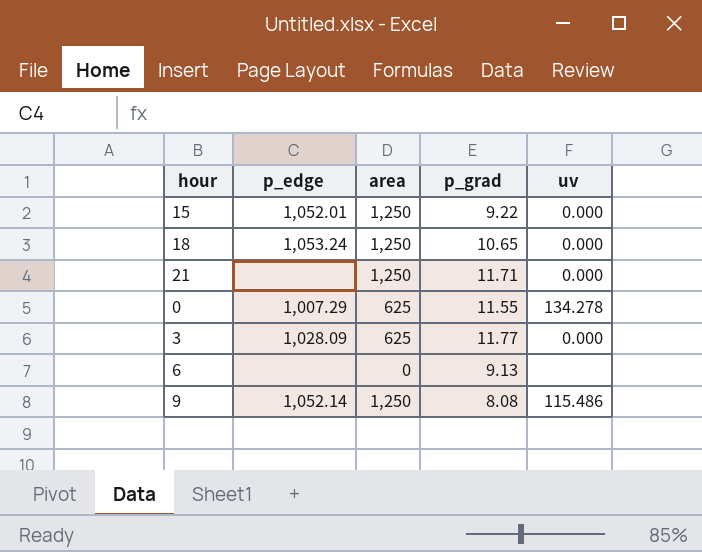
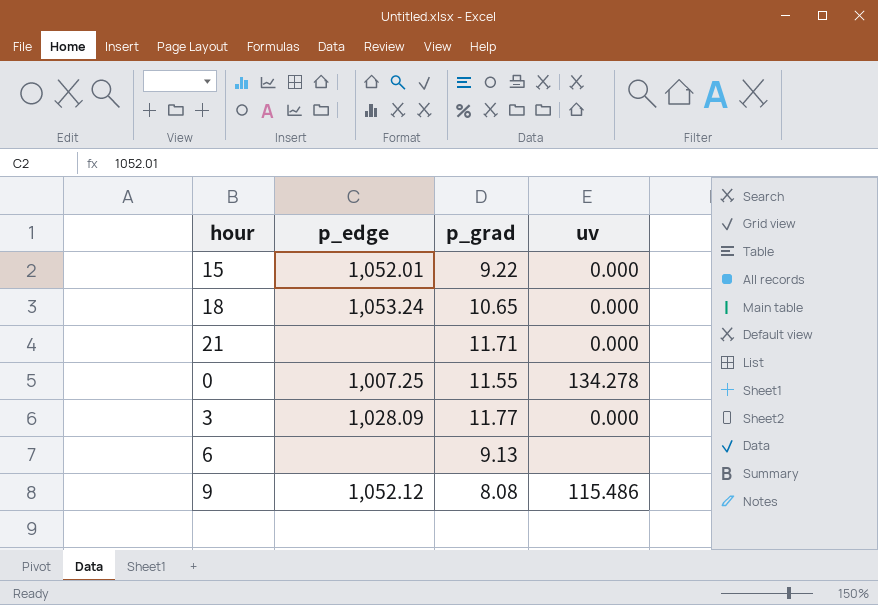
column area | position: 3 -> none
0 | p_edge: 1,007.29 -> 1,007.25
9 | p_edge: 1,052.14 -> 1,052.12

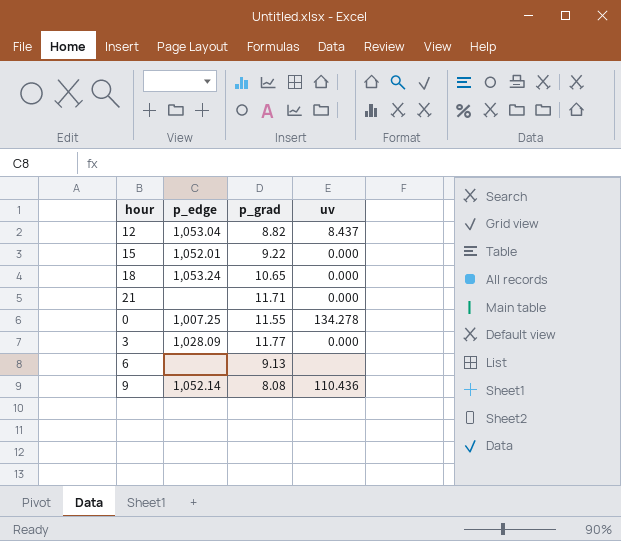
row 12: none -> 1,053.04 | 8.82 | 8.437
9 | p_edge: 1,052.12 -> 1,052.14
9 | uv: 115.486 -> 110.436

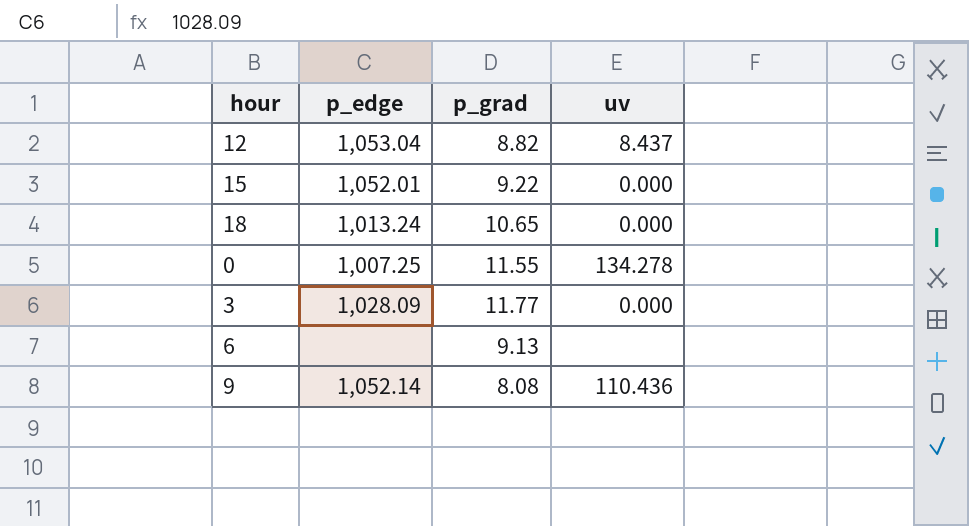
row 21: none | 11.71 | 0.000 -> none
18 | p_edge: 1,053.24 -> 1,013.24

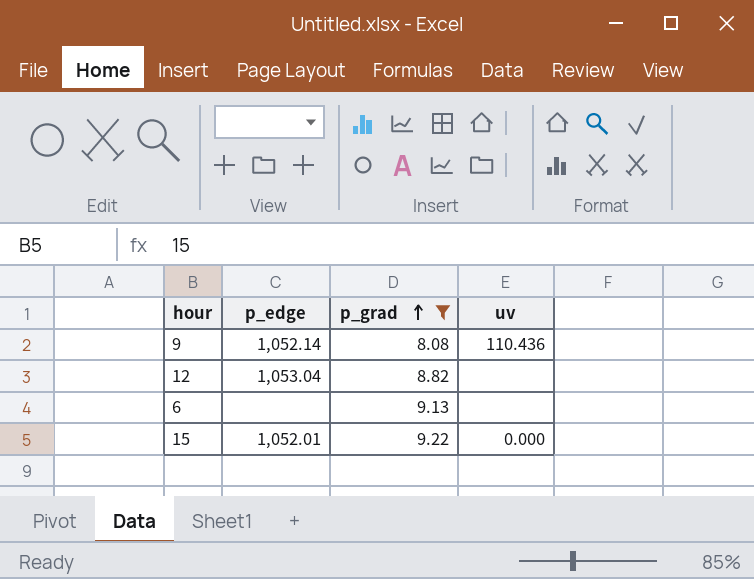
filter: none -> p_grad <= 9.22
row order: none -> p_grad ascending
12 | uv: 8.437 -> none

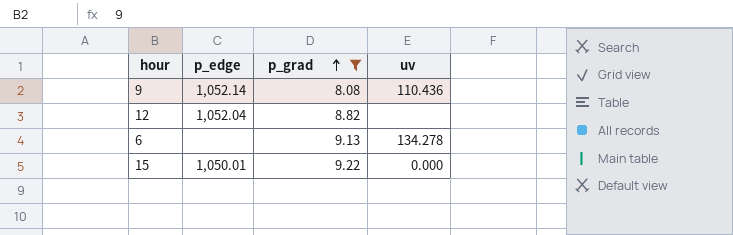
12 | p_edge: 1,053.04 -> 1,052.04
6 | uv: none -> 134.278
15 | p_edge: 1,052.01 -> 1,050.01

